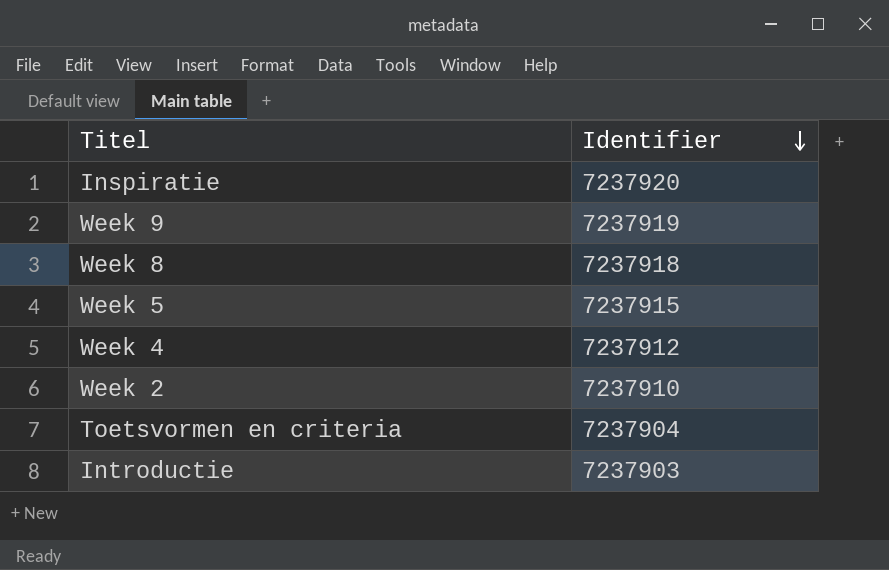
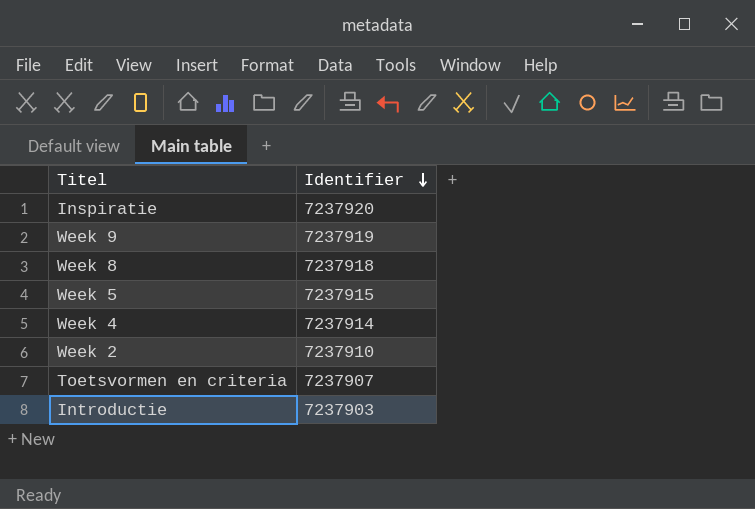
Week 4 | Identifier: 7237912 -> 7237914
Toetsvormen en criteria | Identifier: 7237904 -> 7237907

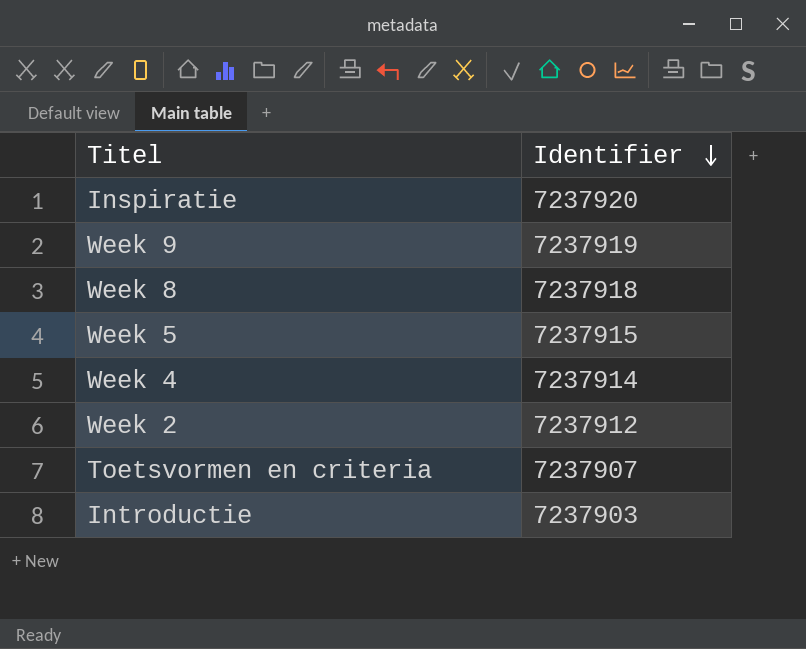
Week 2 | Identifier: 7237910 -> 7237912

